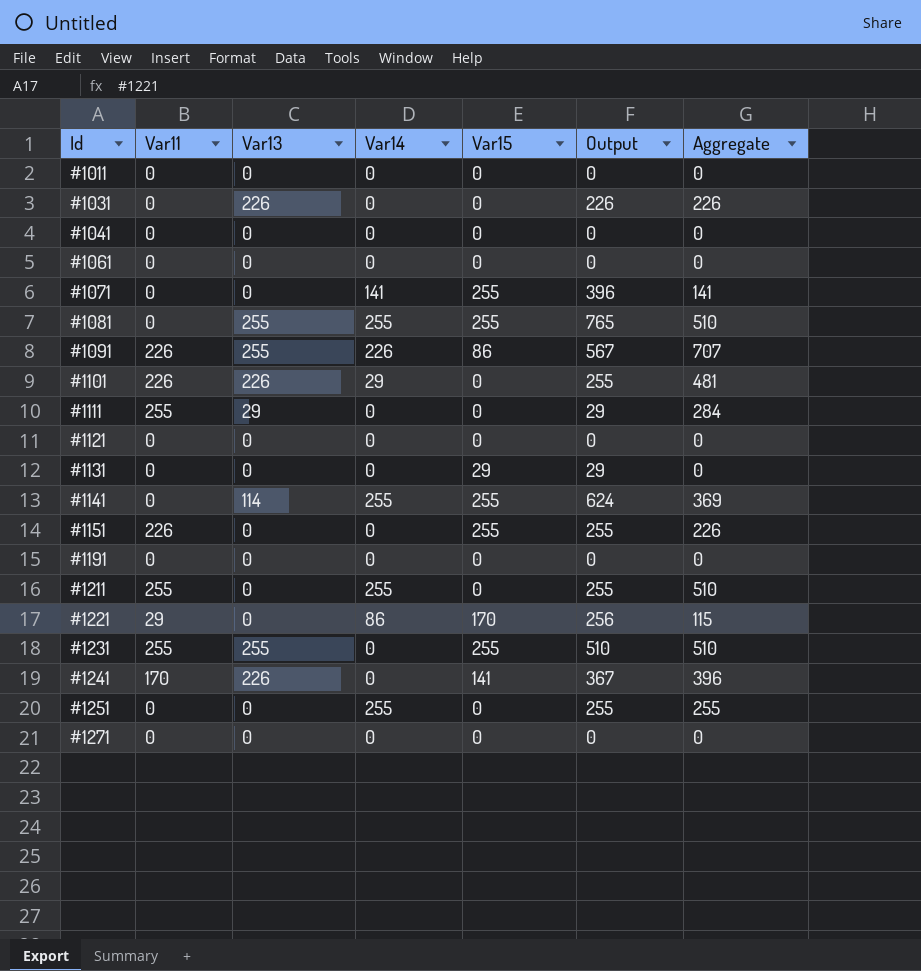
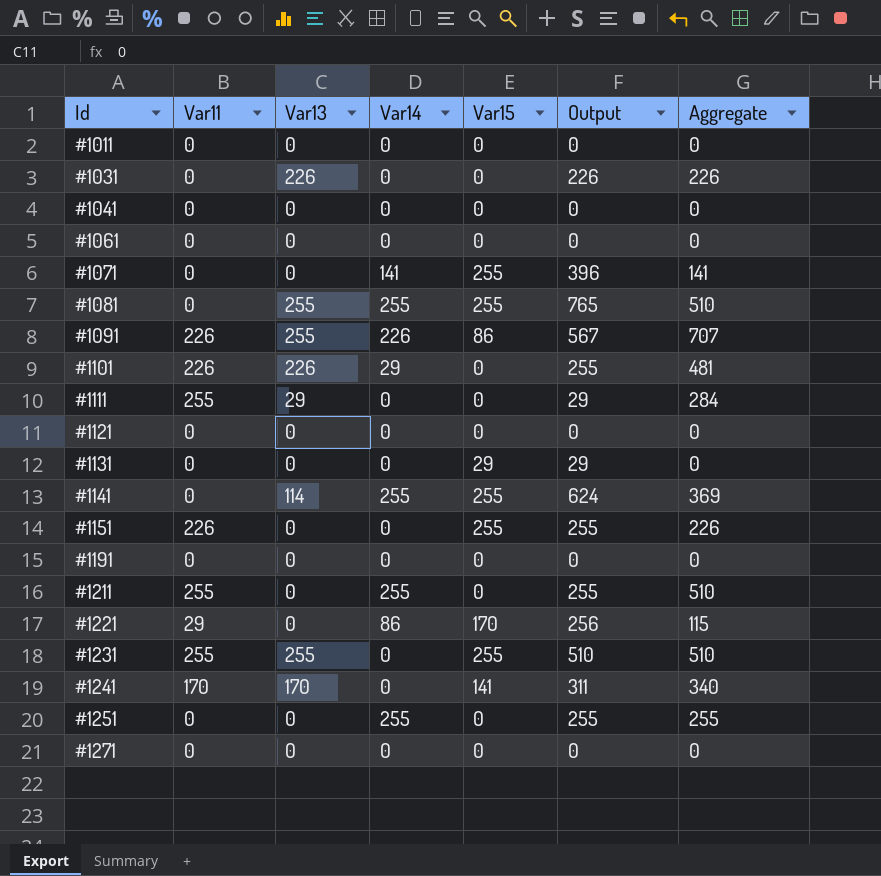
#1241 | Var13: 226 -> 170
#1241 | Output: 367 -> 311
#1241 | Aggregate: 396 -> 340

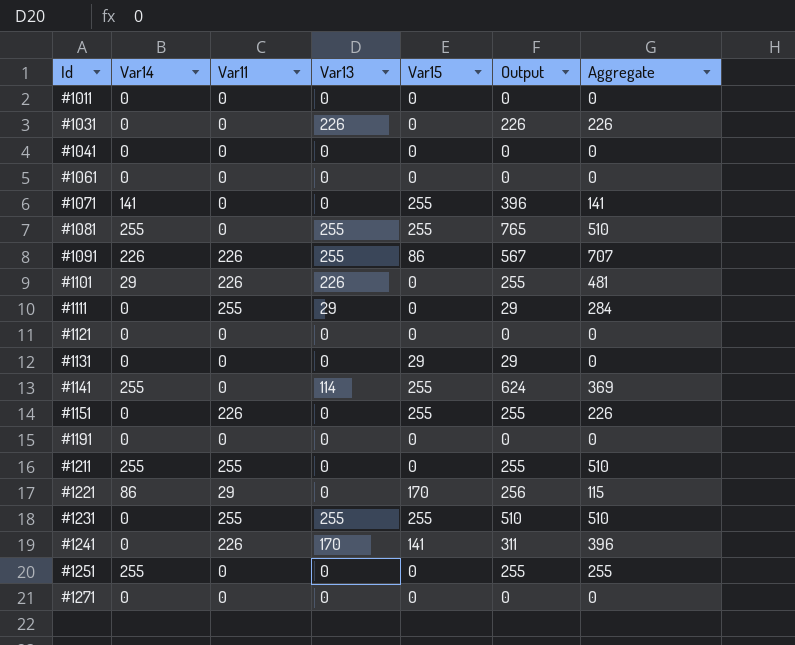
column Var14 | position: 4 -> 2
#1241 | Var11: 170 -> 226
#1241 | Aggregate: 340 -> 396

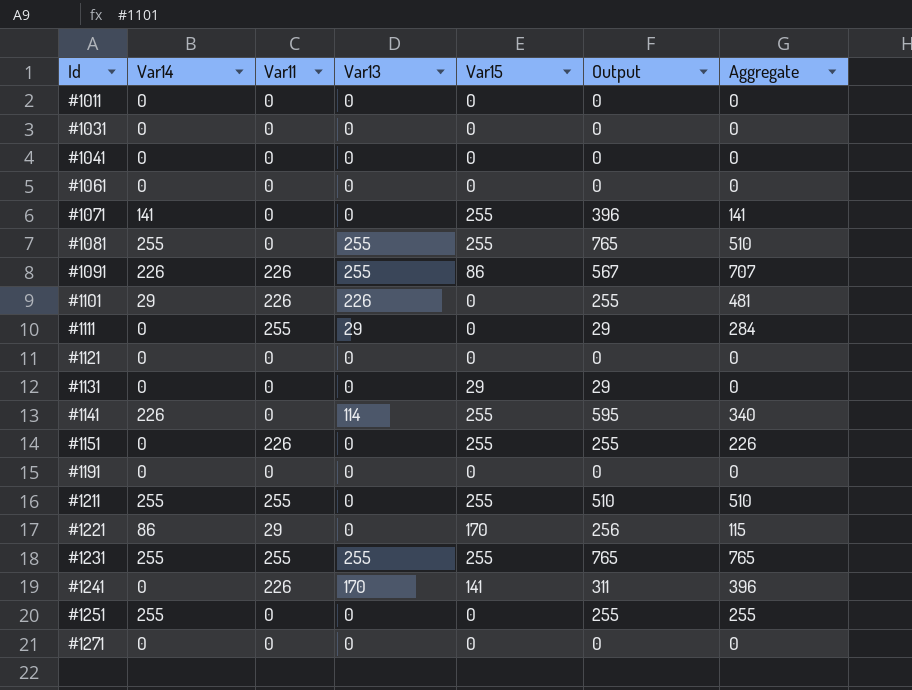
#1031 | Var13: 226 -> 0
#1031 | Output: 226 -> 0
#1031 | Aggregate: 226 -> 0
#1141 | Var14: 255 -> 226
#1141 | Output: 624 -> 595
#1141 | Aggregate: 369 -> 340
#1211 | Var15: 0 -> 255
#1211 | Output: 255 -> 510
#1231 | Var14: 0 -> 255
#1231 | Output: 510 -> 765
#1231 | Aggregate: 510 -> 765

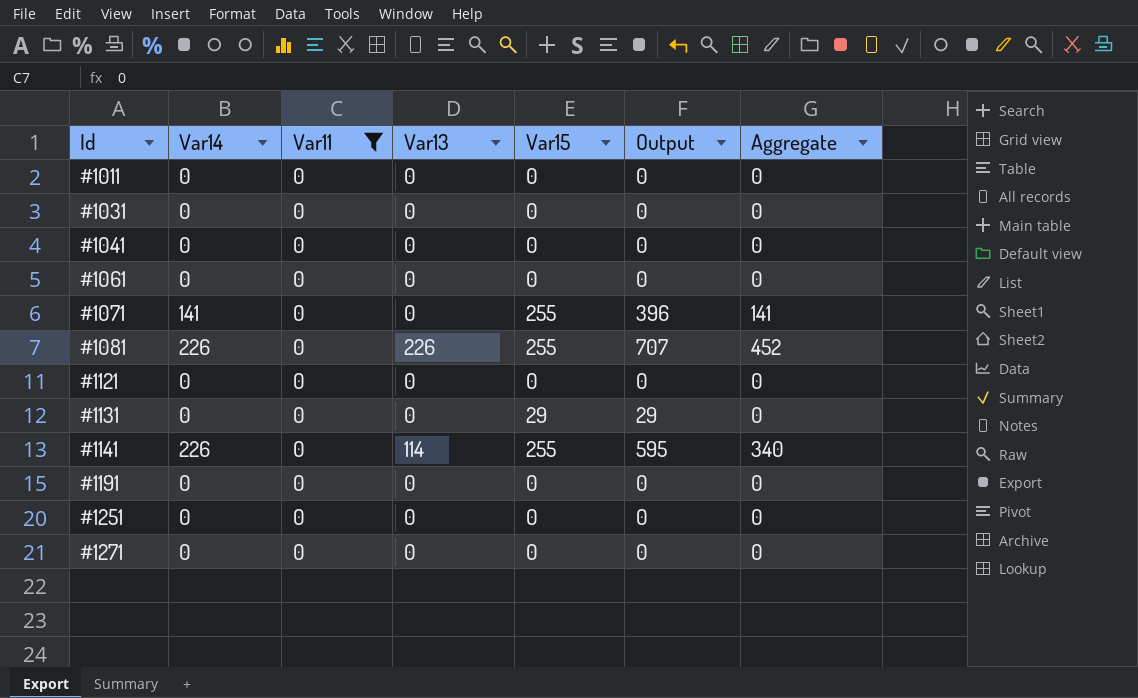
filter: none -> Var11 = 0
#1081 | Var14: 255 -> 226
#1081 | Var13: 255 -> 226
#1081 | Output: 765 -> 707
#1081 | Aggregate: 510 -> 452
#1251 | Var14: 255 -> 0
#1251 | Output: 255 -> 0
#1251 | Aggregate: 255 -> 0

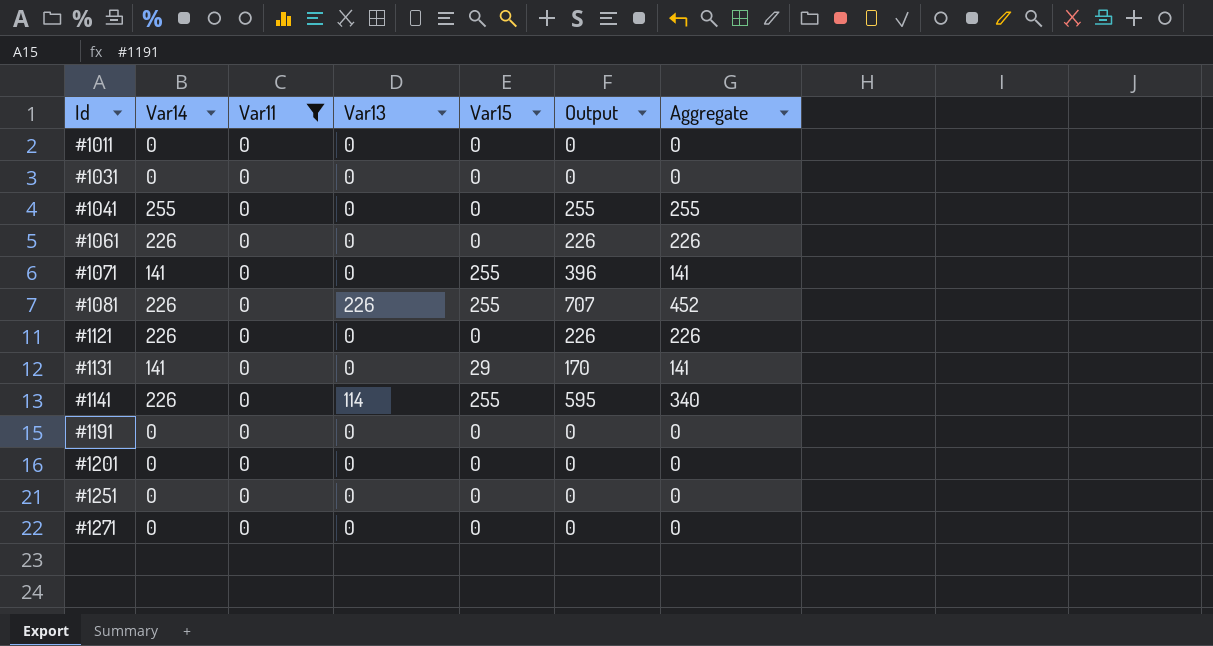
#1041 | Var14: 0 -> 255
#1041 | Output: 0 -> 255
#1041 | Aggregate: 0 -> 255
#1061 | Var14: 0 -> 226
#1061 | Output: 0 -> 226
#1061 | Aggregate: 0 -> 226
#1121 | Var14: 0 -> 226
#1121 | Output: 0 -> 226
#1121 | Aggregate: 0 -> 226
#1131 | Var14: 0 -> 141
#1131 | Output: 29 -> 170
#1131 | Aggregate: 0 -> 141
row #1201: none -> 0 | 0 | 0 | 0 | 0 | 0

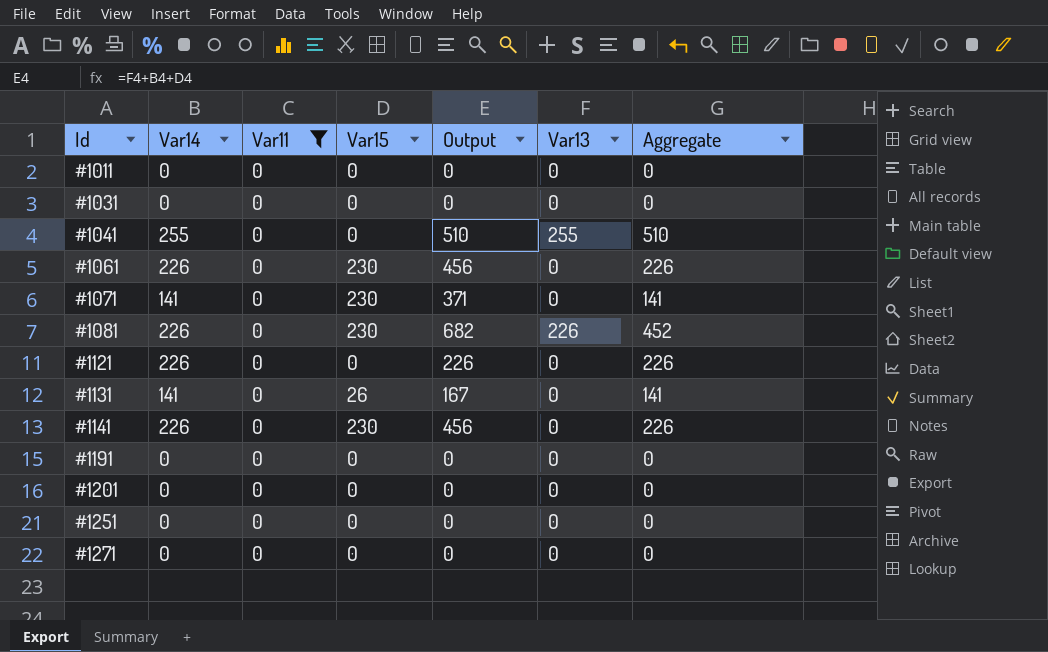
column Var13 | position: 4 -> 6
#1041 | Output: 255 -> 510
#1041 | Var13: 0 -> 255
#1041 | Aggregate: 255 -> 510
#1061 | Var15: 0 -> 230
#1061 | Output: 226 -> 456
#1071 | Var15: 255 -> 230
#1071 | Output: 396 -> 371
#1081 | Var15: 255 -> 230
#1081 | Output: 707 -> 682
#1131 | Var15: 29 -> 26
#1131 | Output: 170 -> 167
#1141 | Var15: 255 -> 230
#1141 | Output: 595 -> 456
#1141 | Var13: 114 -> 0
#1141 | Aggregate: 340 -> 226

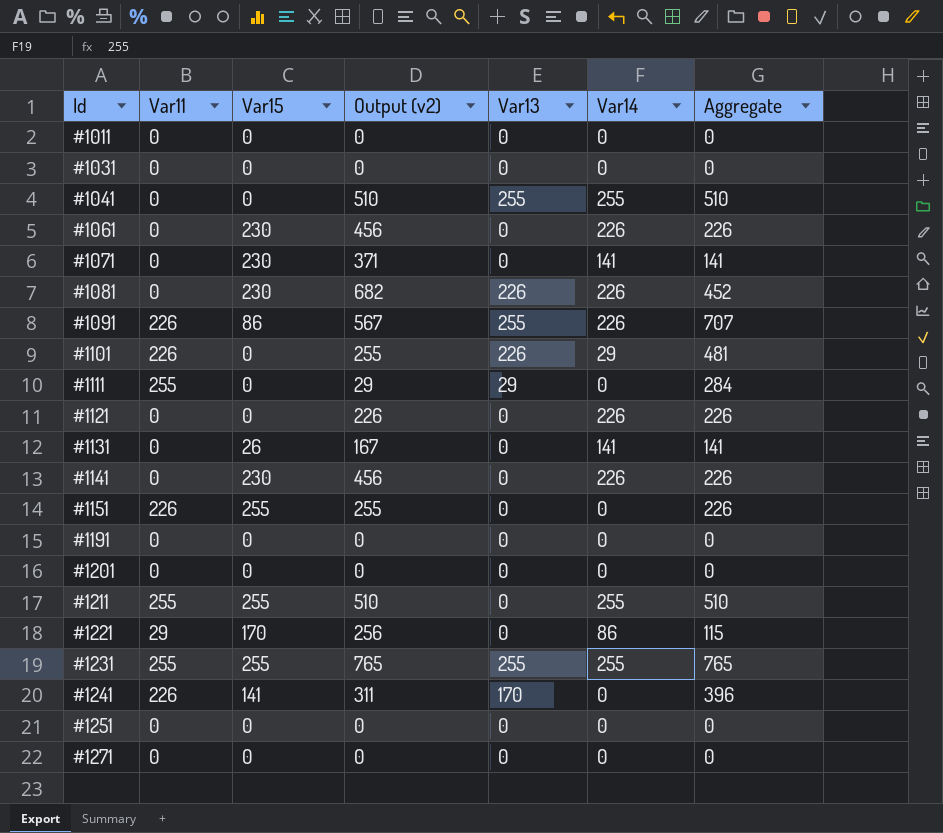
filter: Var11 = 0 -> none
column name: Output -> Output (v2)
column Var14 | position: 2 -> 6

